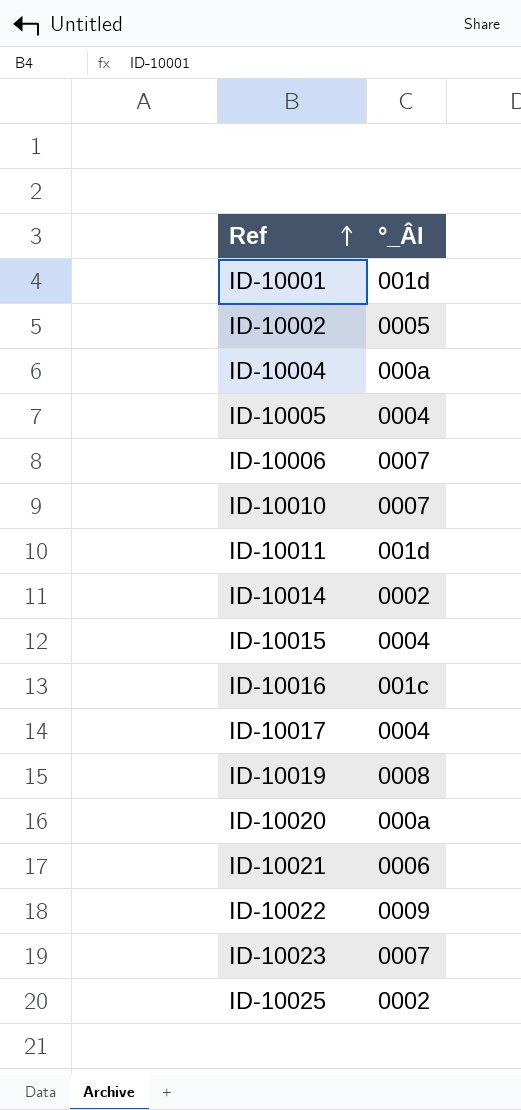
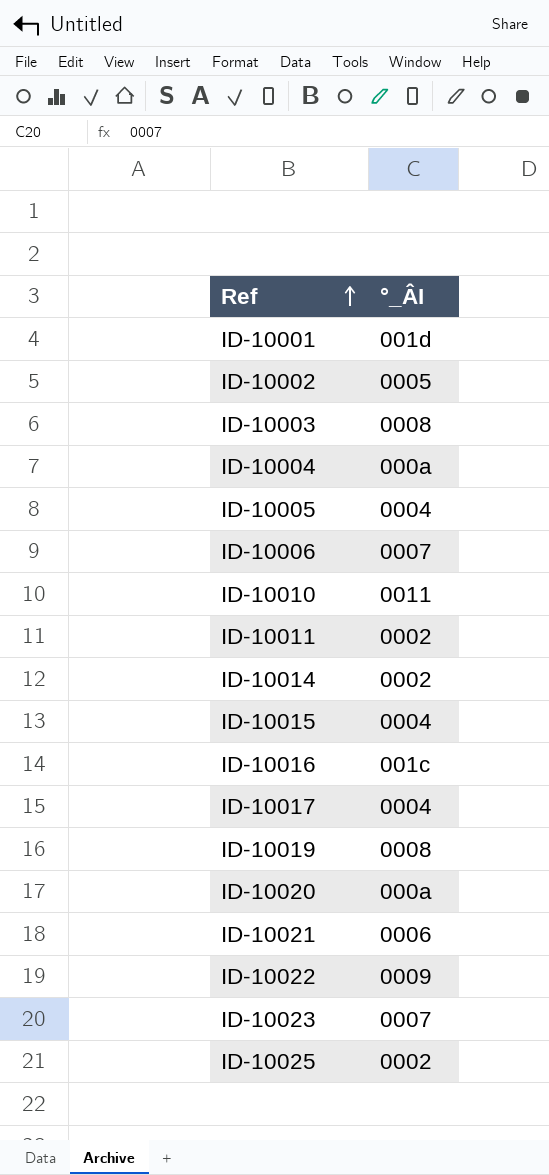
row ID-10003: none -> 0008
ID-10010 | °_ÂI: 0007 -> 0011
ID-10011 | °_ÂI: 001d -> 0002

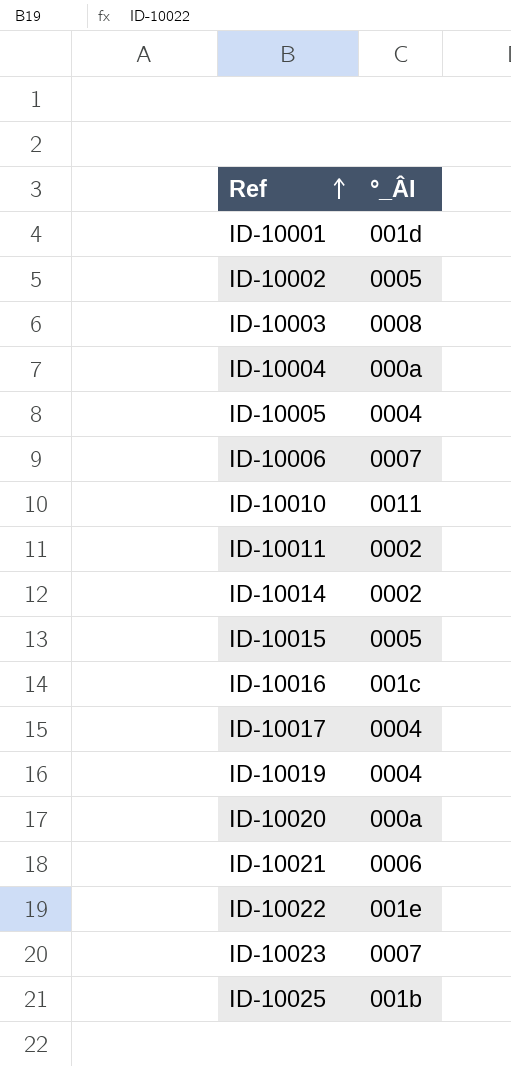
ID-10015 | °_ÂI: 0004 -> 0005
ID-10019 | °_ÂI: 0008 -> 0004
ID-10022 | °_ÂI: 0009 -> 001e
ID-10025 | °_ÂI: 0002 -> 001b

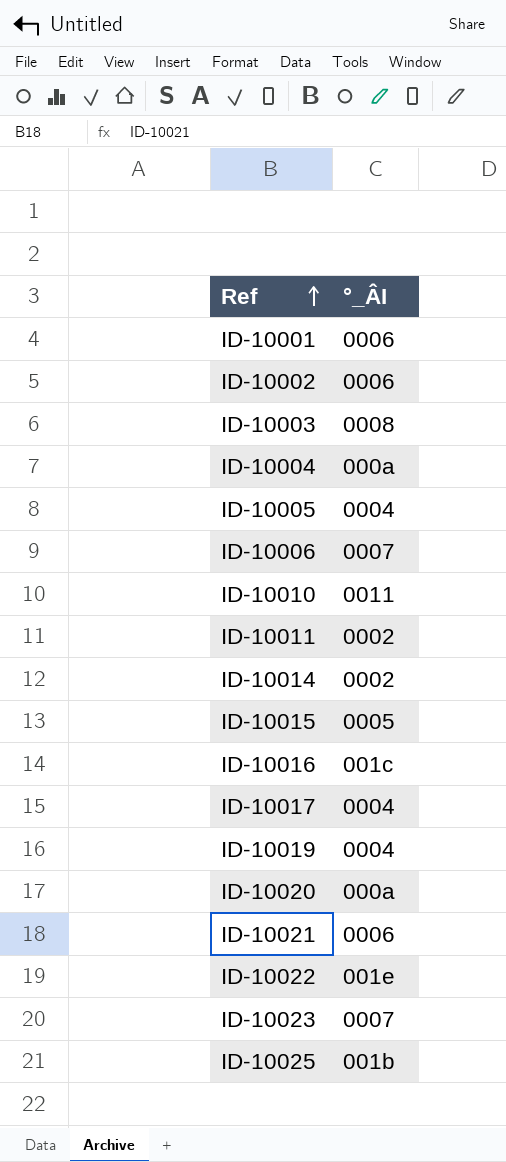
ID-10001 | °_ÂI: 001d -> 0006
ID-10002 | °_ÂI: 0005 -> 0006

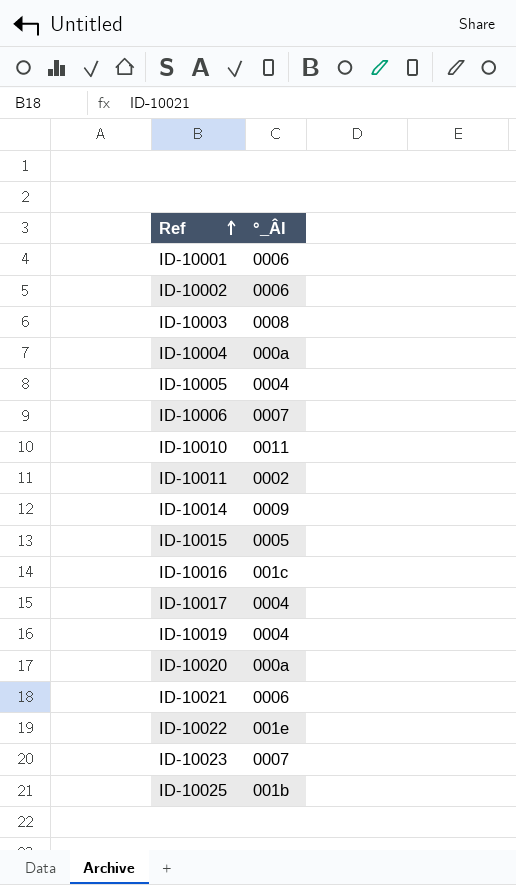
ID-10014 | °_ÂI: 0002 -> 0009

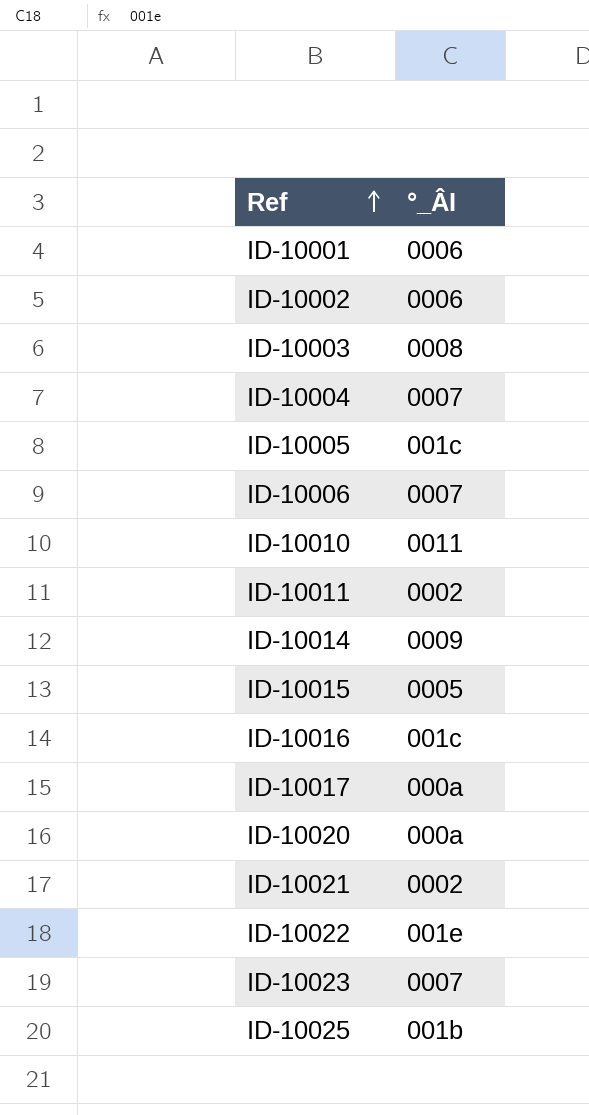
row ID-10019: 0004 -> none
ID-10004 | °_ÂI: 000a -> 0007
ID-10005 | °_ÂI: 0004 -> 001c
ID-10017 | °_ÂI: 0004 -> 000a
ID-10021 | °_ÂI: 0006 -> 0002

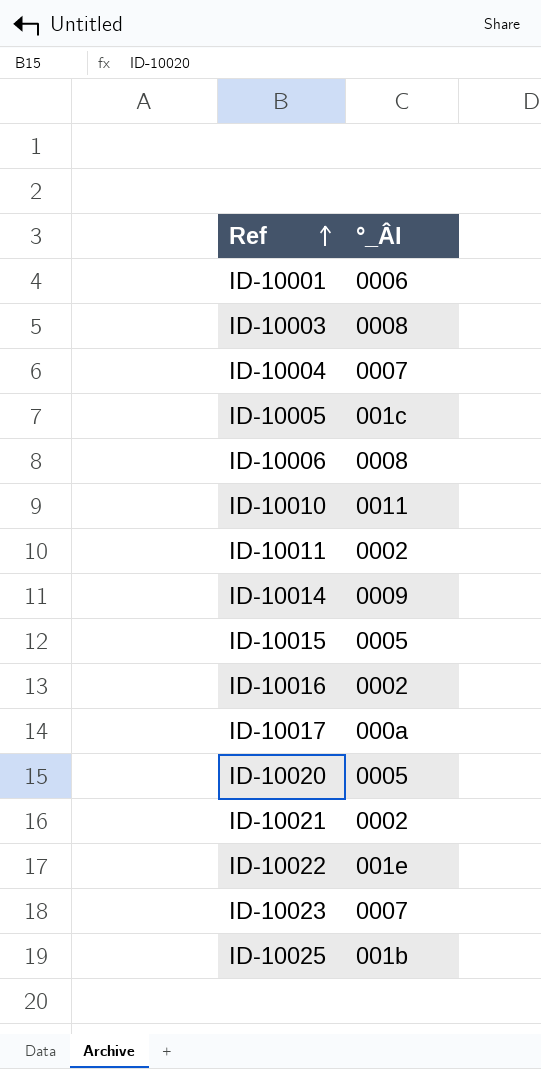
row ID-10002: 0006 -> none
ID-10006 | °_ÂI: 0007 -> 0008
ID-10016 | °_ÂI: 001c -> 0002
ID-10020 | °_ÂI: 000a -> 0005

